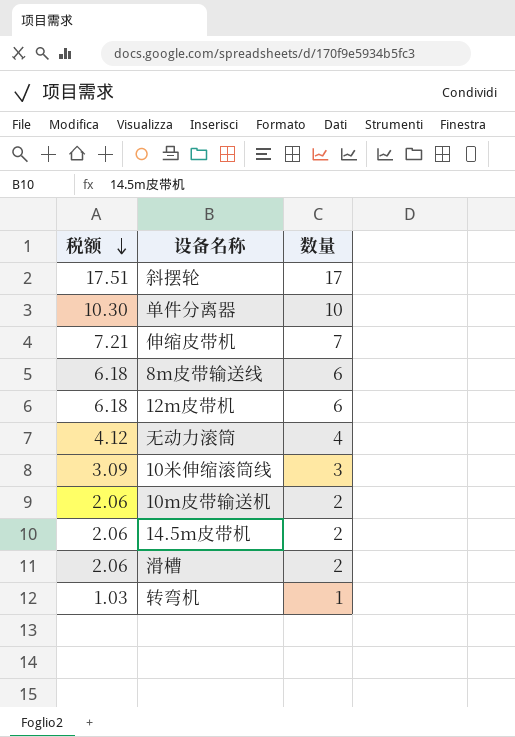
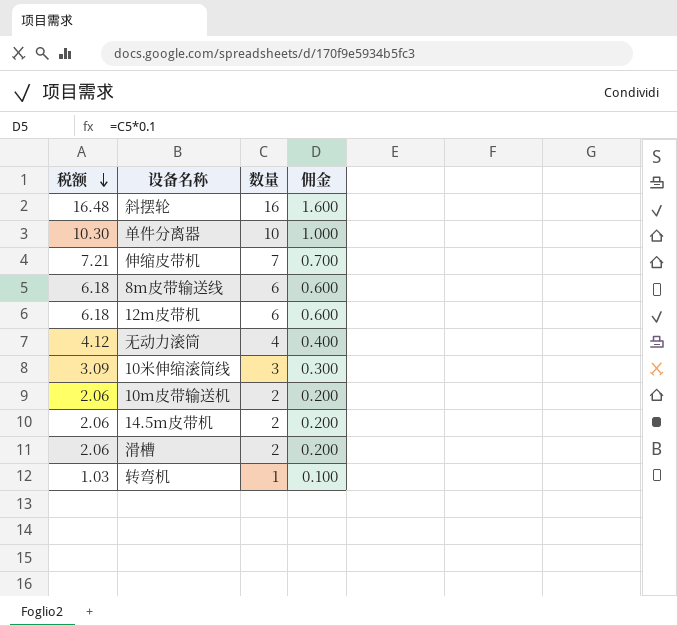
column 佣金 | formula: none -> [数量] * 0.1
斜摆轮 | 税额: 17.51 -> 16.48
斜摆轮 | 数量: 17 -> 16

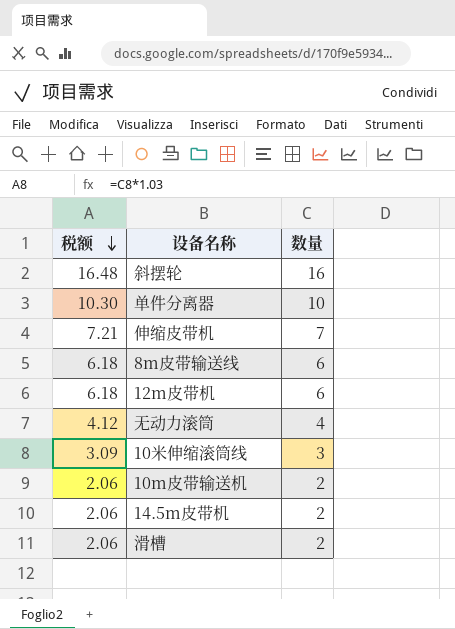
column 佣金 | formula: [数量] * 0.1 -> none
row 转弯机: 1.03 | 1 | 0.100 -> none

